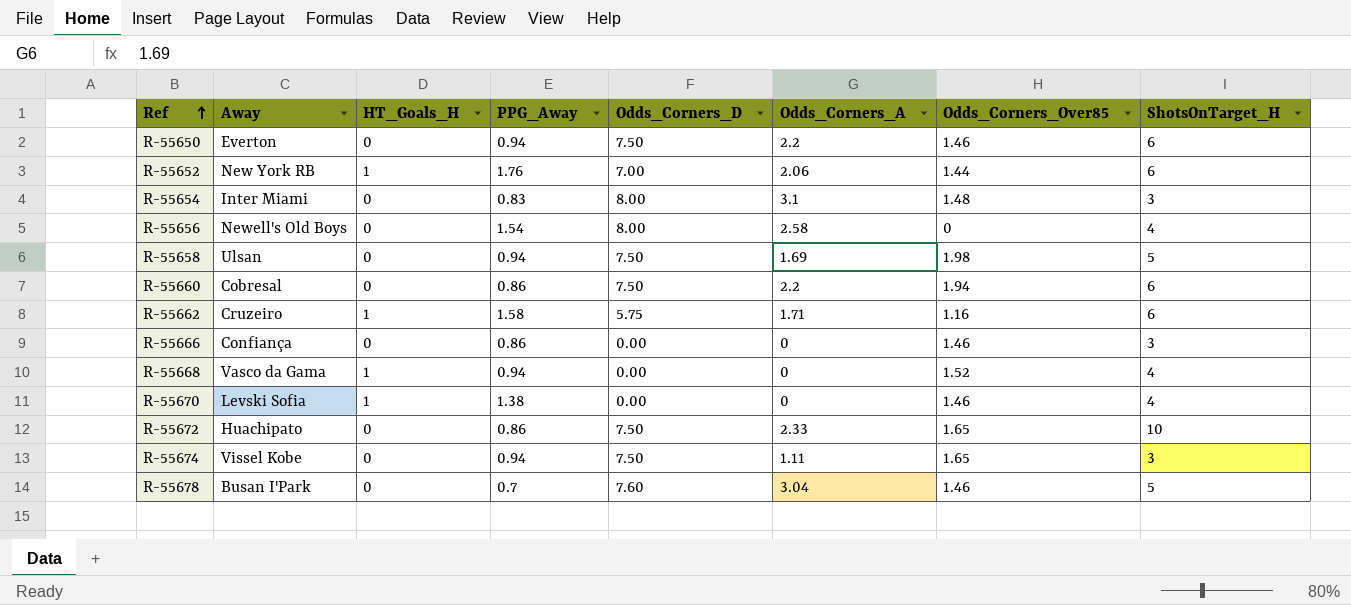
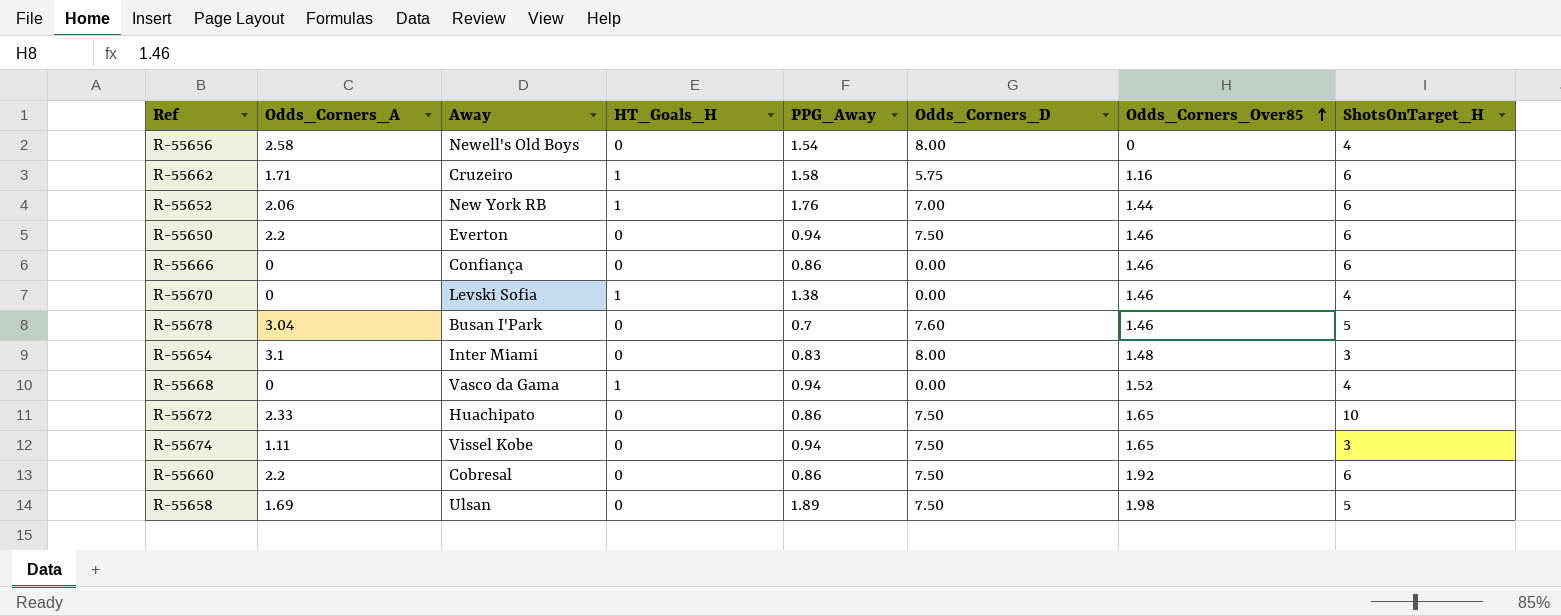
row order: Ref ascending -> Odds_Corners_Over85 ascending
column Odds_Corners_A | position: 6 -> 2
R-55666 | ShotsOnTarget_H: 3 -> 6
R-55660 | Odds_Corners_Over85: 1.94 -> 1.92
R-55658 | PPG_Away: 0.94 -> 1.89

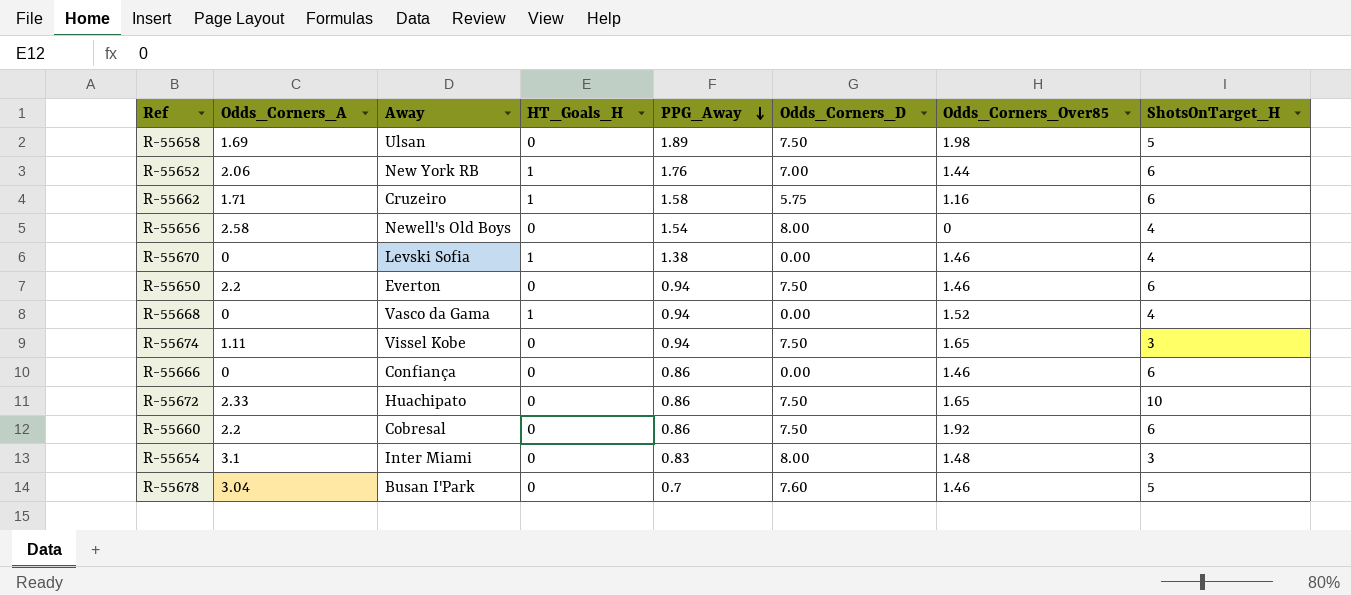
row order: Odds_Corners_Over85 ascending -> PPG_Away descending

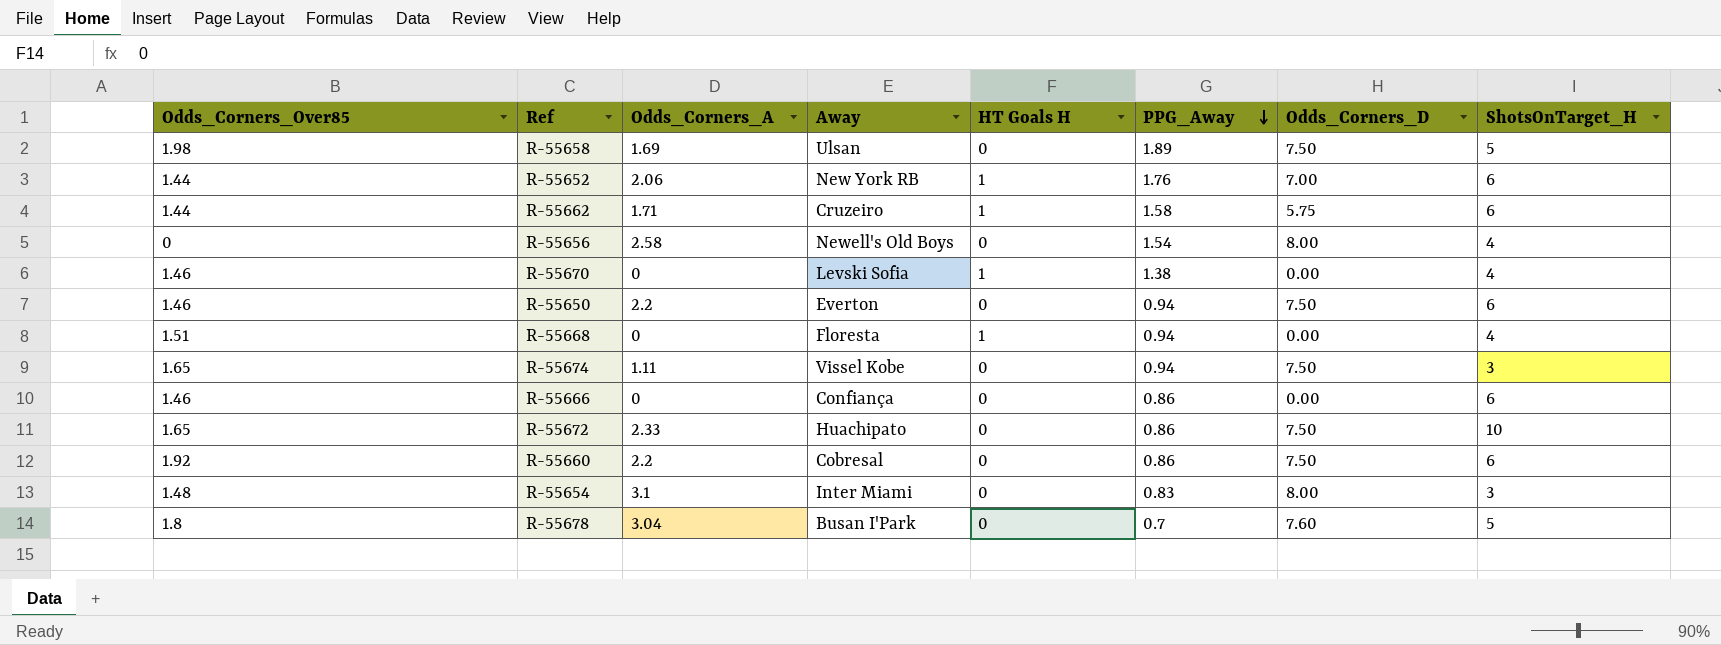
column Odds_Corners_Over85 | position: 7 -> 1
column name: HT_Goals_H -> HT Goals H
R-55662 | Odds_Corners_Over85: 1.16 -> 1.44
R-55668 | Odds_Corners_Over85: 1.52 -> 1.51
R-55668 | Away: Vasco da Gama -> Floresta
R-55678 | Odds_Corners_Over85: 1.46 -> 1.8

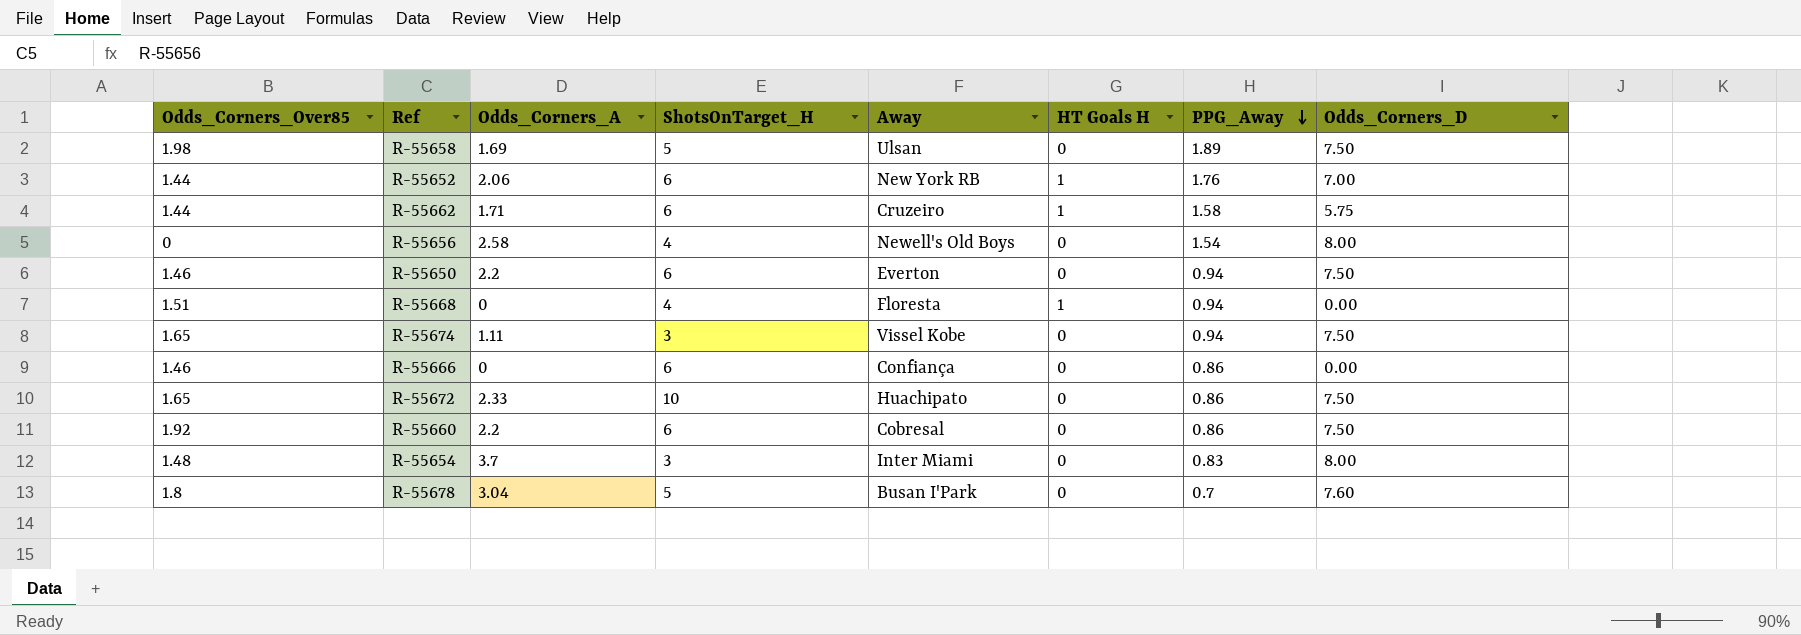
column ShotsOnTarget_H | position: 8 -> 4
row R-55670: 1.46 | 0 | Levski Sofia | 1 | 1.38 | 0.00 | 4 -> none
R-55654 | Odds_Corners_A: 3.1 -> 3.7

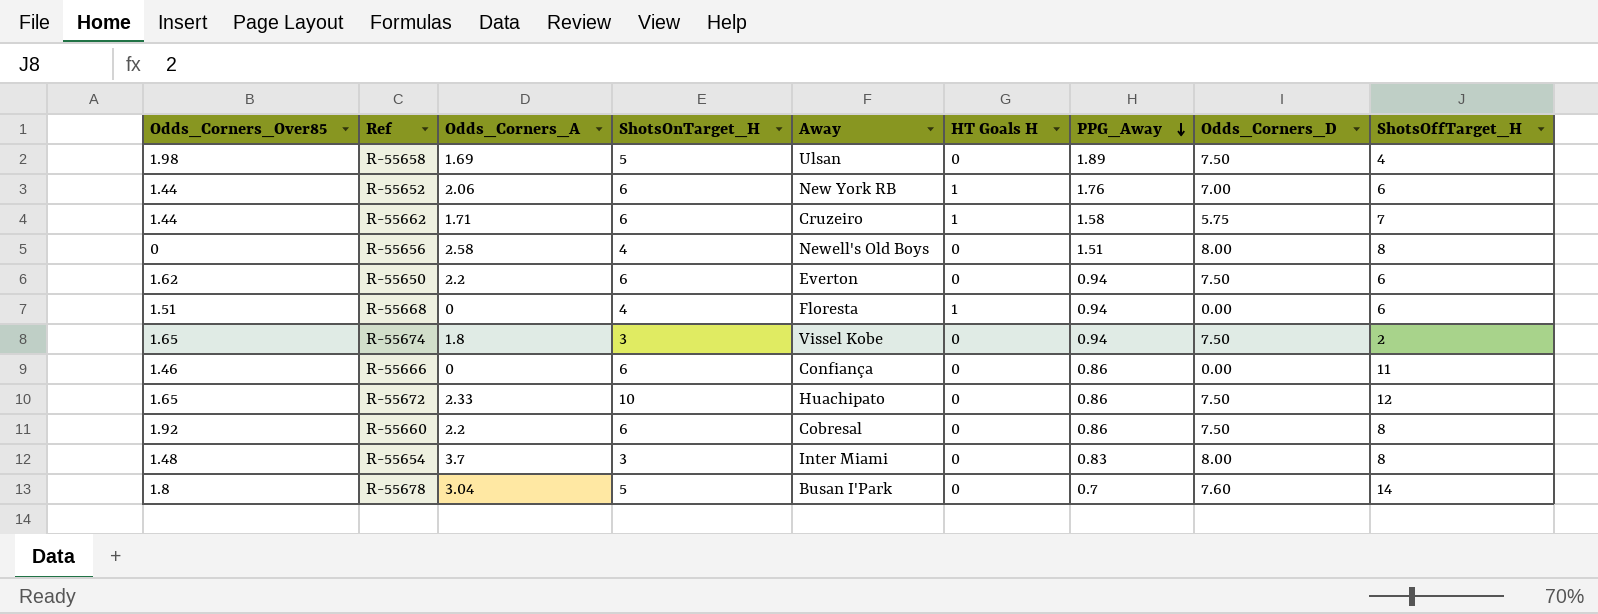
column ShotsOffTarget_H | position: none -> 9
R-55656 | PPG_Away: 1.54 -> 1.51
R-55650 | Odds_Corners_Over85: 1.46 -> 1.62
R-55674 | Odds_Corners_A: 1.11 -> 1.8

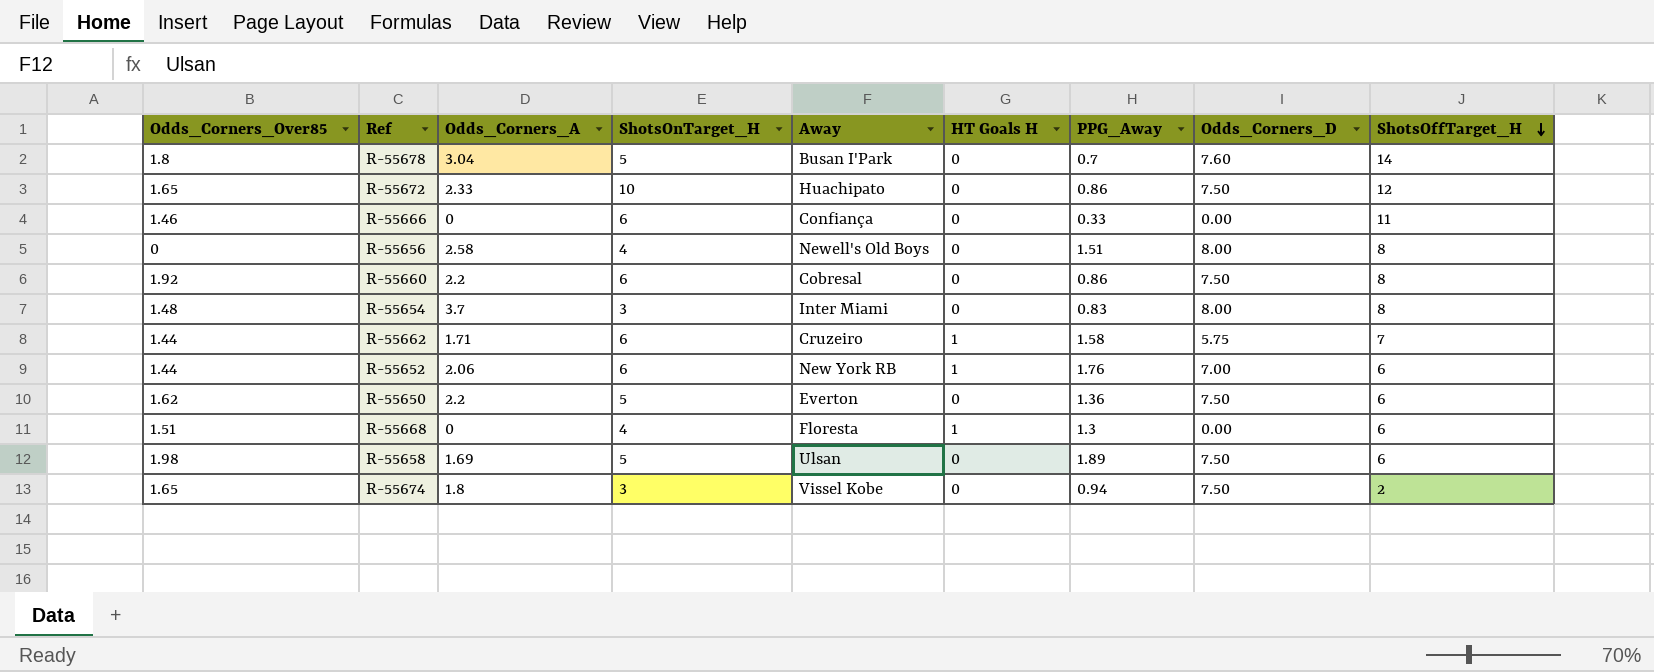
row order: PPG_Away descending -> ShotsOffTarget_H descending
R-55666 | PPG_Away: 0.86 -> 0.33
R-55650 | ShotsOnTarget_H: 6 -> 5
R-55650 | PPG_Away: 0.94 -> 1.36
R-55668 | PPG_Away: 0.94 -> 1.3
R-55658 | ShotsOffTarget_H: 4 -> 6

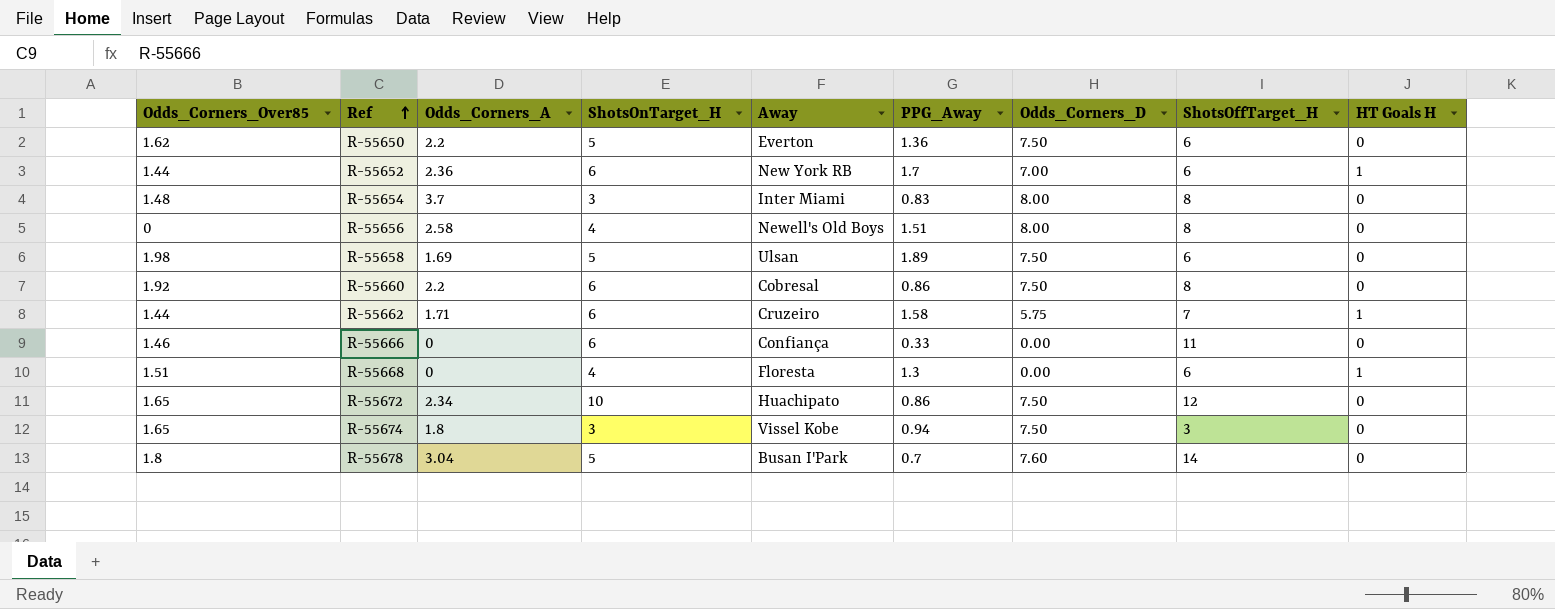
row order: ShotsOffTarget_H descending -> Ref ascending
column HT Goals H | position: 6 -> 9
R-55652 | Odds_Corners_A: 2.06 -> 2.36
R-55652 | PPG_Away: 1.76 -> 1.7
R-55672 | Odds_Corners_A: 2.33 -> 2.34
R-55674 | ShotsOffTarget_H: 2 -> 3

